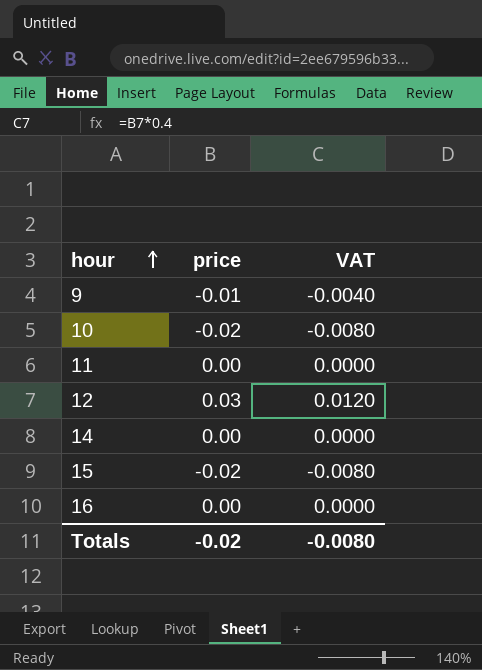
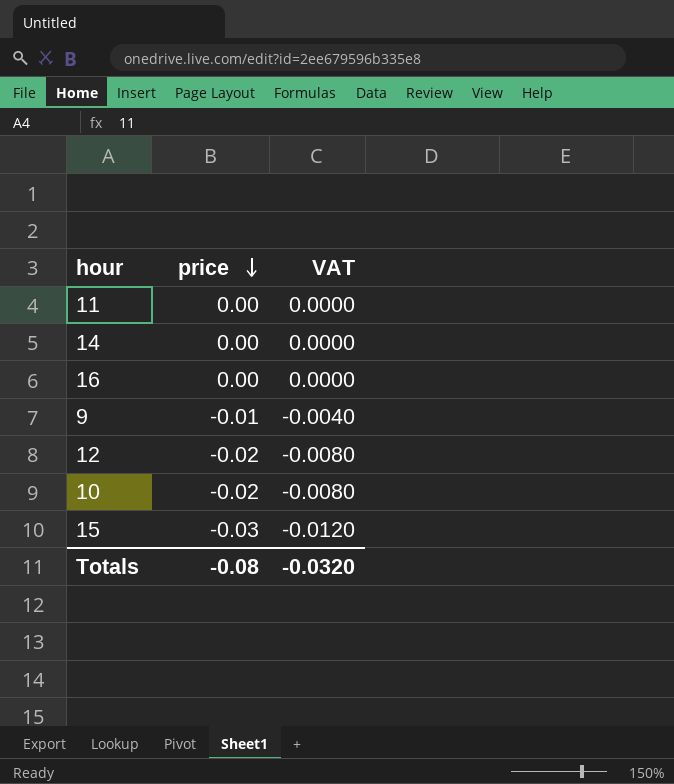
row order: hour ascending -> price descending
12 | price: 0.03 -> -0.02
12 | VAT: 0.0120 -> -0.0080
15 | price: -0.02 -> -0.03
15 | VAT: -0.0080 -> -0.0120
Totals | price: -0.02 -> -0.08
Totals | VAT: -0.0080 -> -0.0320

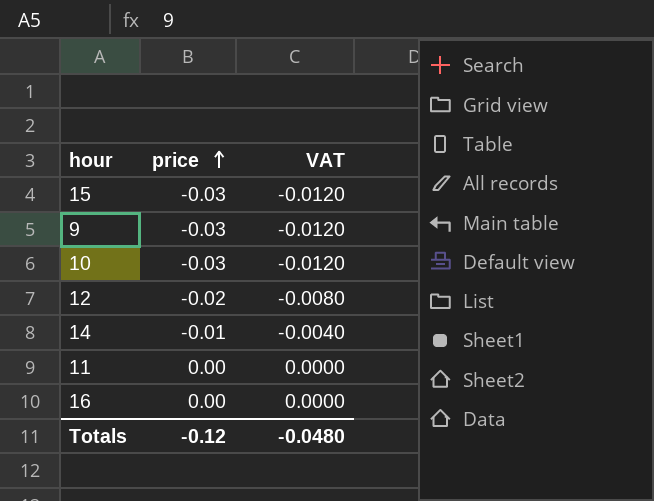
row order: price descending -> price ascending
9 | price: -0.01 -> -0.03
9 | VAT: -0.0040 -> -0.0120
10 | price: -0.02 -> -0.03
10 | VAT: -0.0080 -> -0.0120
14 | price: 0.00 -> -0.01
14 | VAT: 0.0000 -> -0.0040
Totals | price: -0.08 -> -0.12
Totals | VAT: -0.0320 -> -0.0480

